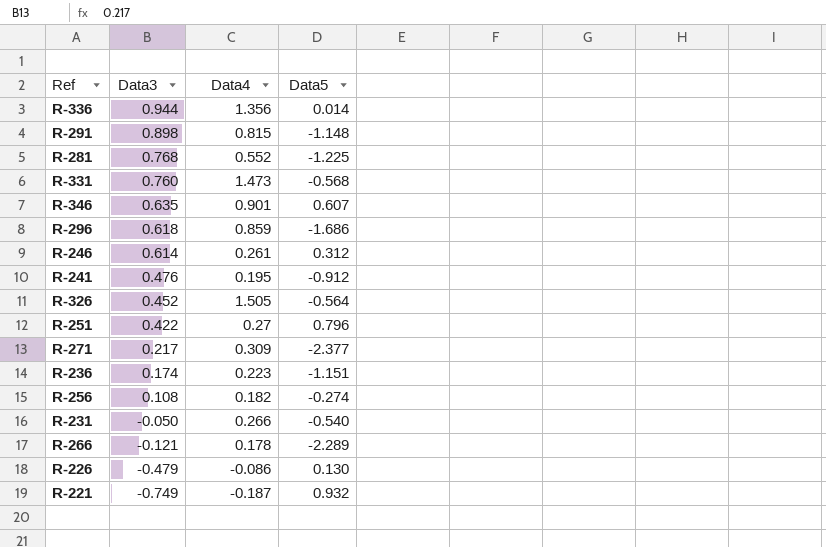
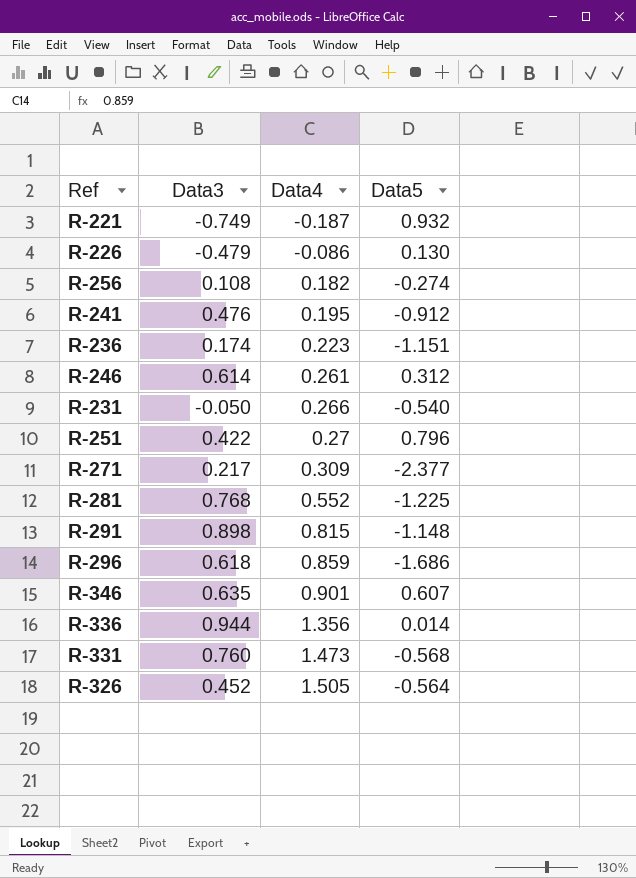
row order: Data3 descending -> Data4 ascending
row R-266: -0.121 | 0.178 | -2.289 -> none

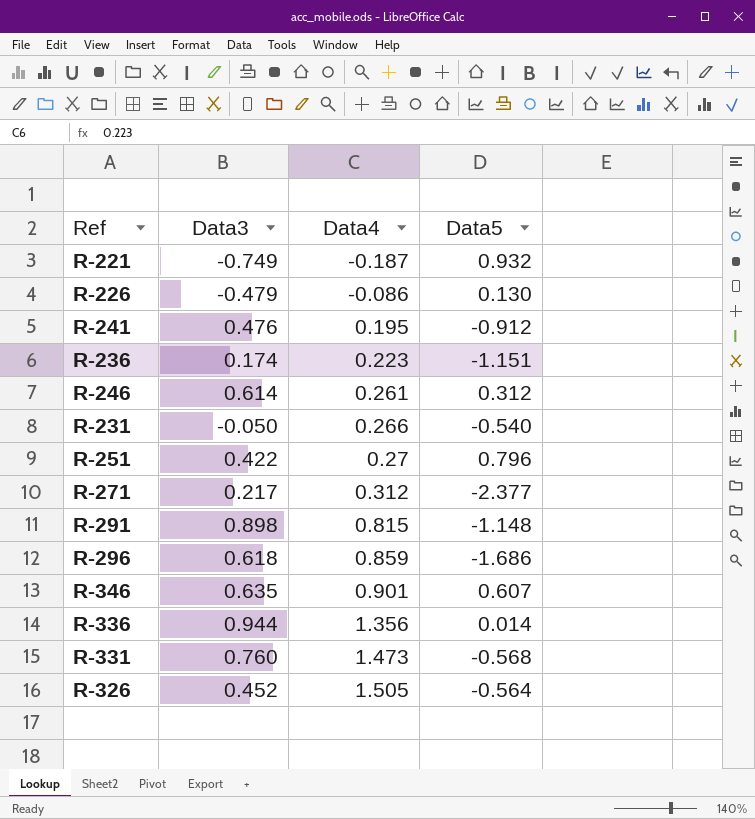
row R-256: 0.108 | 0.182 | -0.274 -> none
row R-281: 0.768 | 0.552 | -1.225 -> none
R-271 | Data4: 0.309 -> 0.312

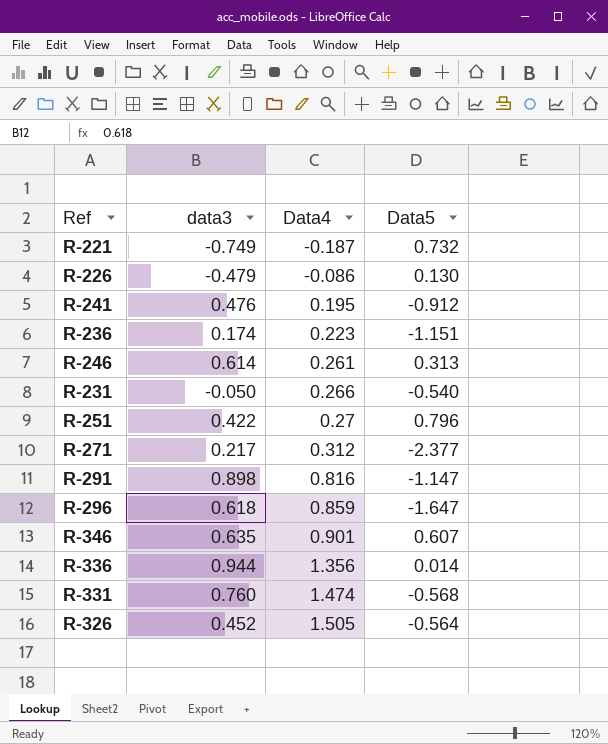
column name: Data3 -> data3
R-221 | Data5: 0.932 -> 0.732
R-246 | Data5: 0.312 -> 0.313
R-291 | Data4: 0.815 -> 0.816
R-291 | Data5: -1.148 -> -1.147
R-296 | Data5: -1.686 -> -1.647
R-331 | Data4: 1.473 -> 1.474

